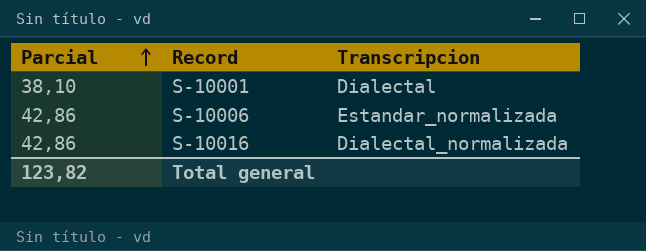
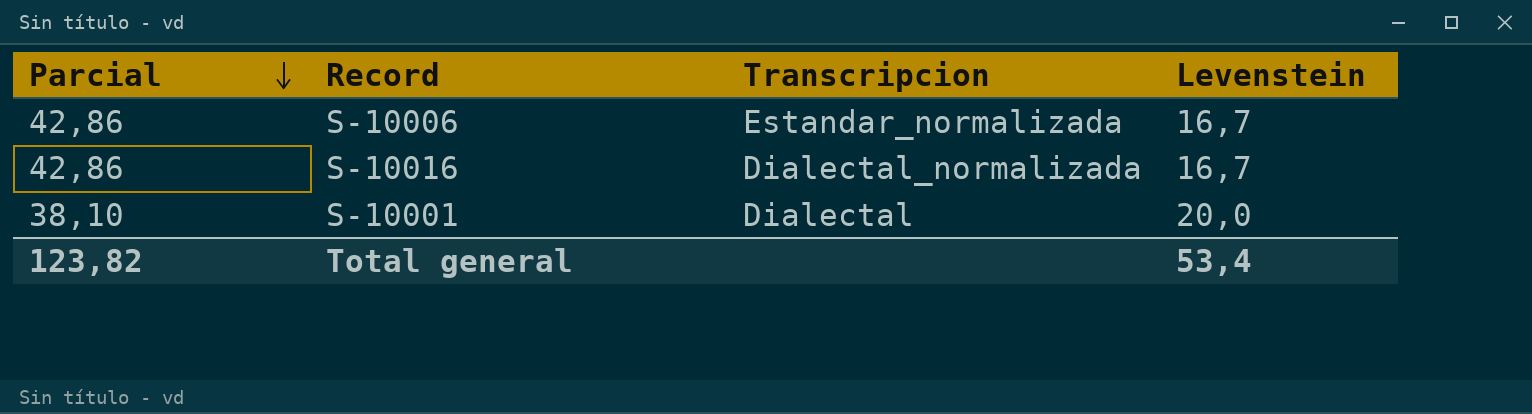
row order: Parcial ascending -> Parcial descending
column Levenstein | position: none -> 4

